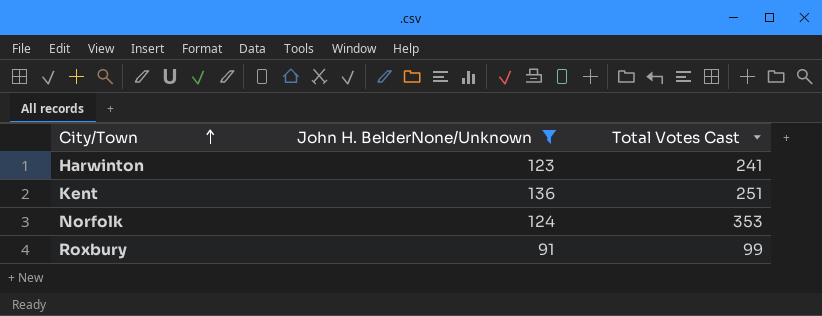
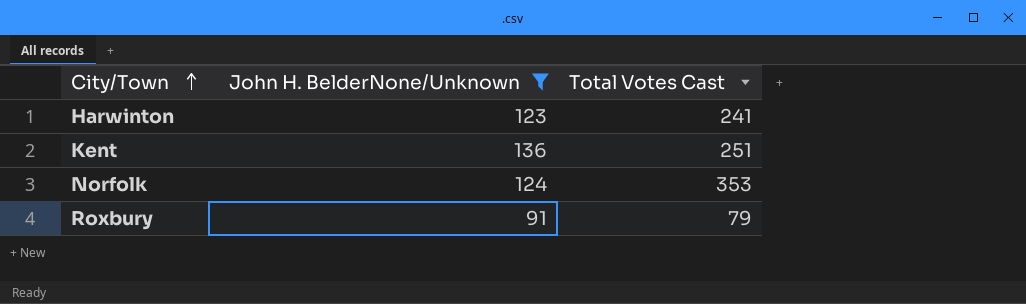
Roxbury | Total Votes Cast: 99 -> 79

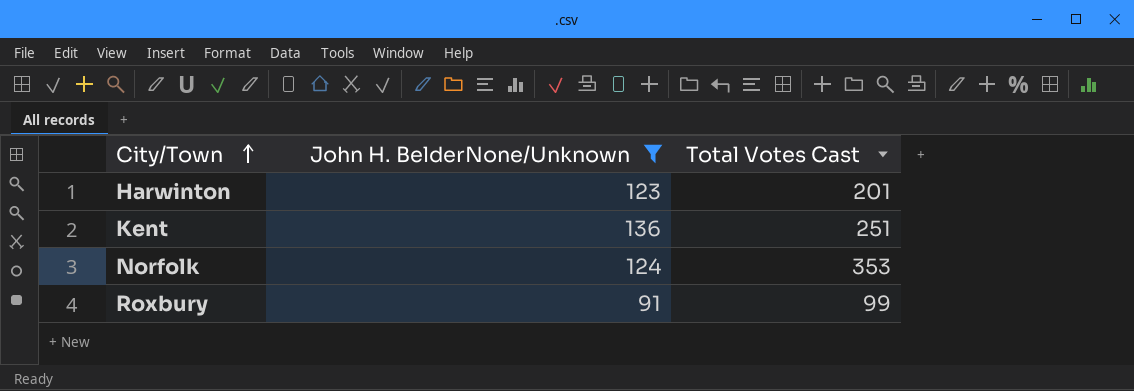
Harwinton | Total Votes Cast: 241 -> 201
Roxbury | Total Votes Cast: 79 -> 99

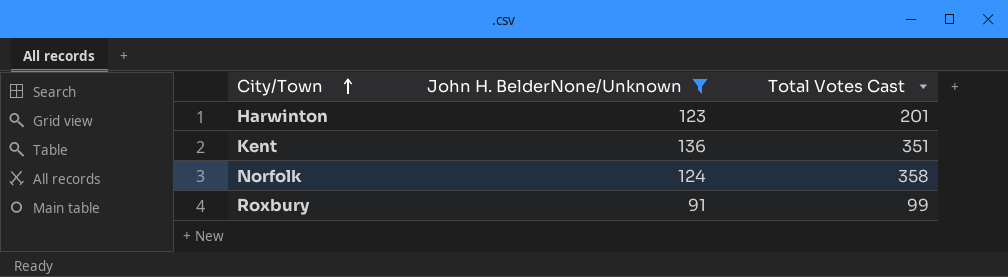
Kent | Total Votes Cast: 251 -> 351
Norfolk | Total Votes Cast: 353 -> 358

